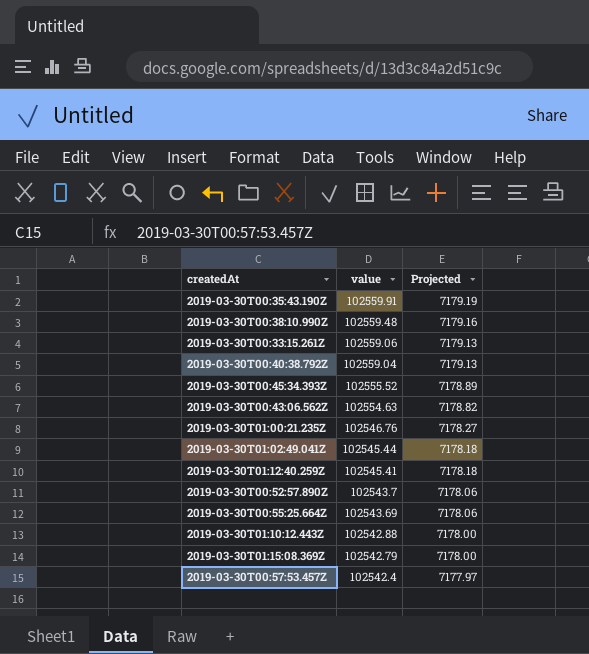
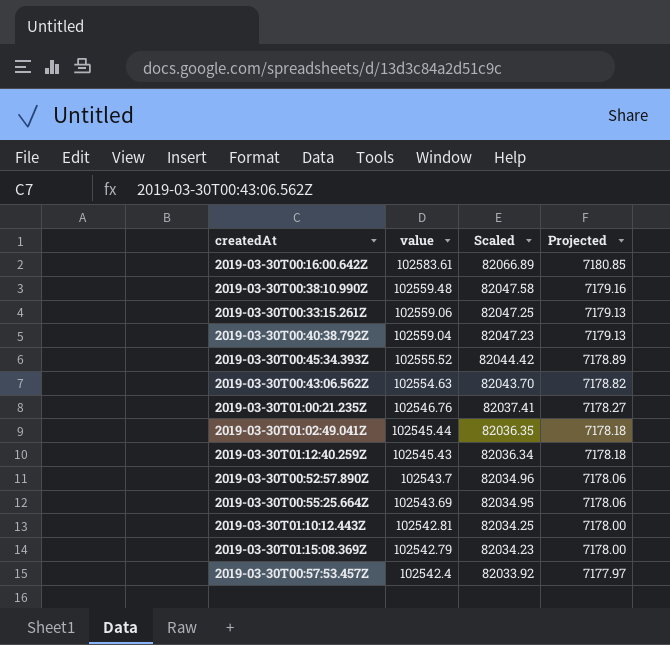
column Scaled | formula: none -> [value] * 0.8
row 2019-03-30T00:35:43.190Z: 102559.91 | 7179.19 -> none
row 2019-03-30T00:16:00.642Z: none -> 102583.61 | 82066.89 | 7180.85
2019-03-30T01:12:40.259Z | value: 102545.41 -> 102545.43
2019-03-30T01:10:12.443Z | value: 102542.88 -> 102542.81

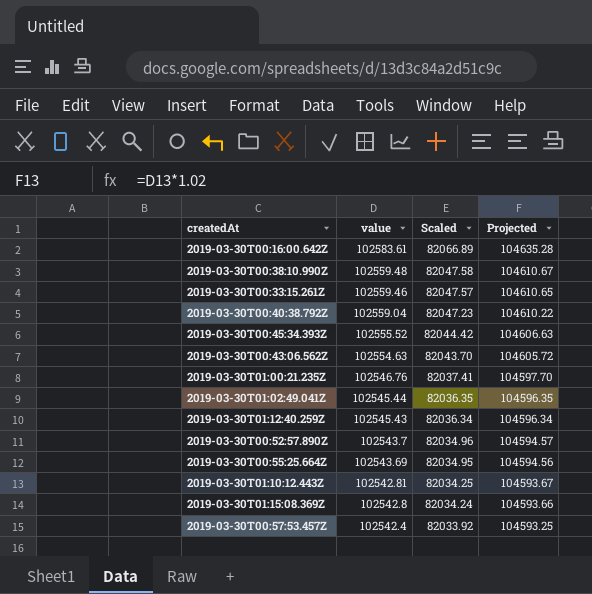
column Projected | formula: [value] * 0.07 -> [value] * 1.02
2019-03-30T00:33:15.261Z | value: 102559.06 -> 102559.46
2019-03-30T00:33:15.261Z | Scaled: 82047.25 -> 82047.57
2019-03-30T01:15:08.369Z | value: 102542.79 -> 102542.8
2019-03-30T01:15:08.369Z | Scaled: 82034.23 -> 82034.24

